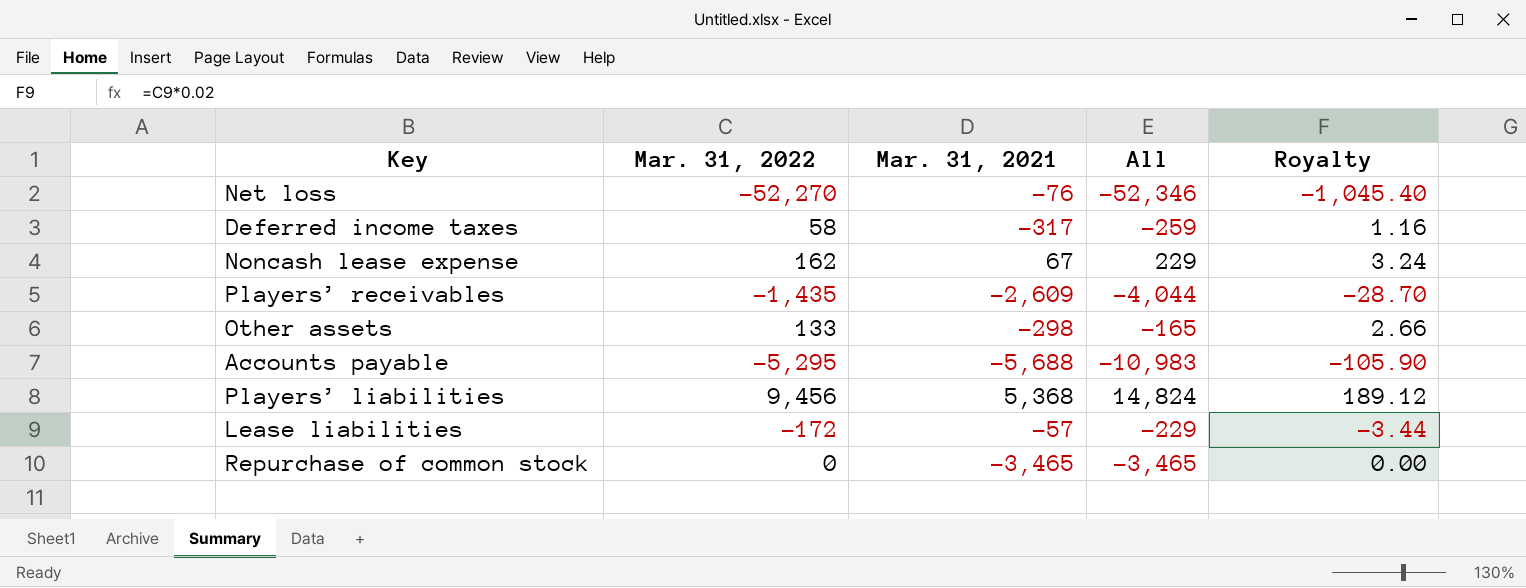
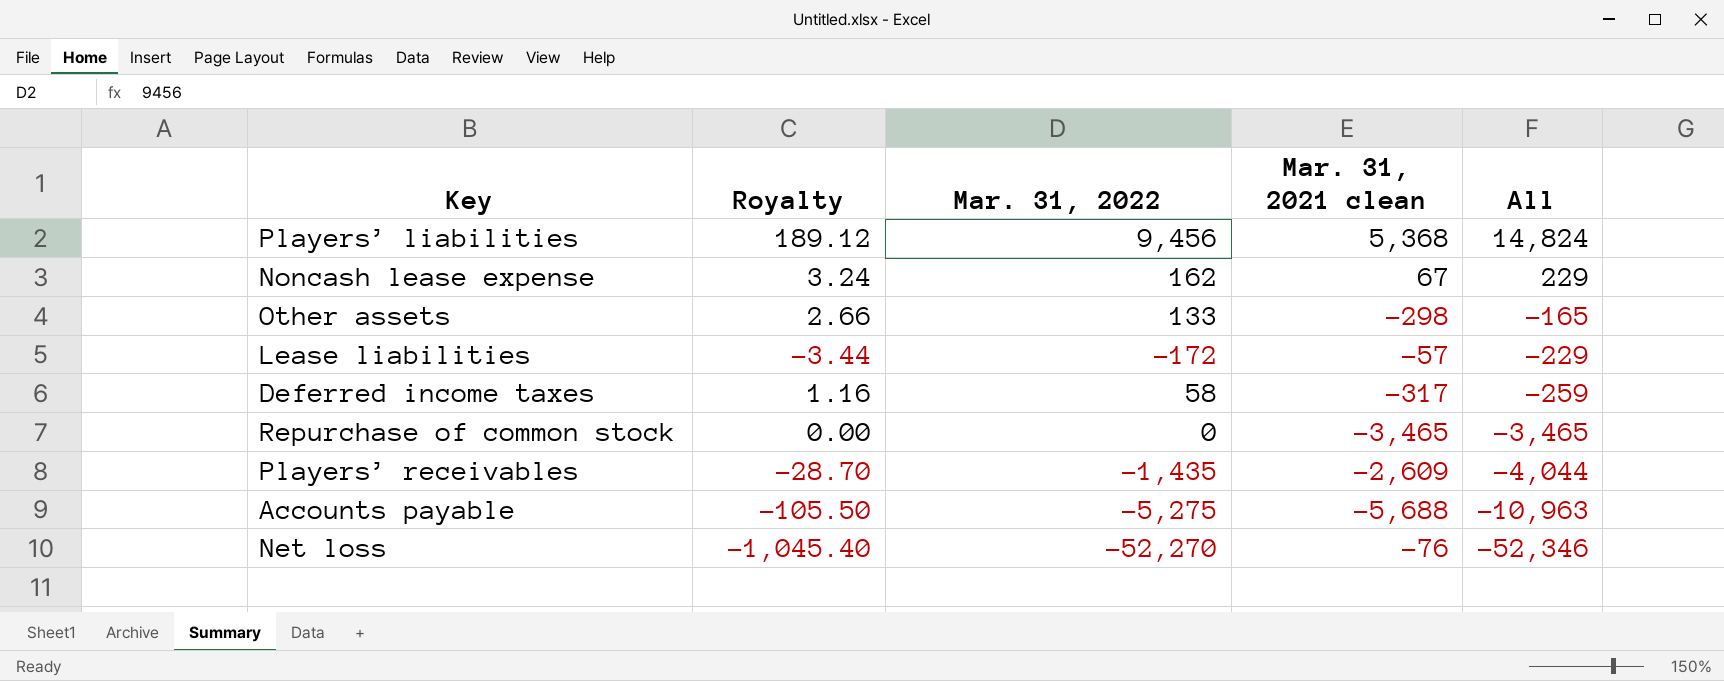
row order: none -> All descending
column Royalty | position: 5 -> 2
column name: Mar. 31, 2021 -> Mar. 31, 2021 clean
Accounts payable | Royalty: -105.90 -> -105.50
Accounts payable | Mar. 31, 2022: -5,295 -> -5,275
Accounts payable | All: -10,983 -> -10,963

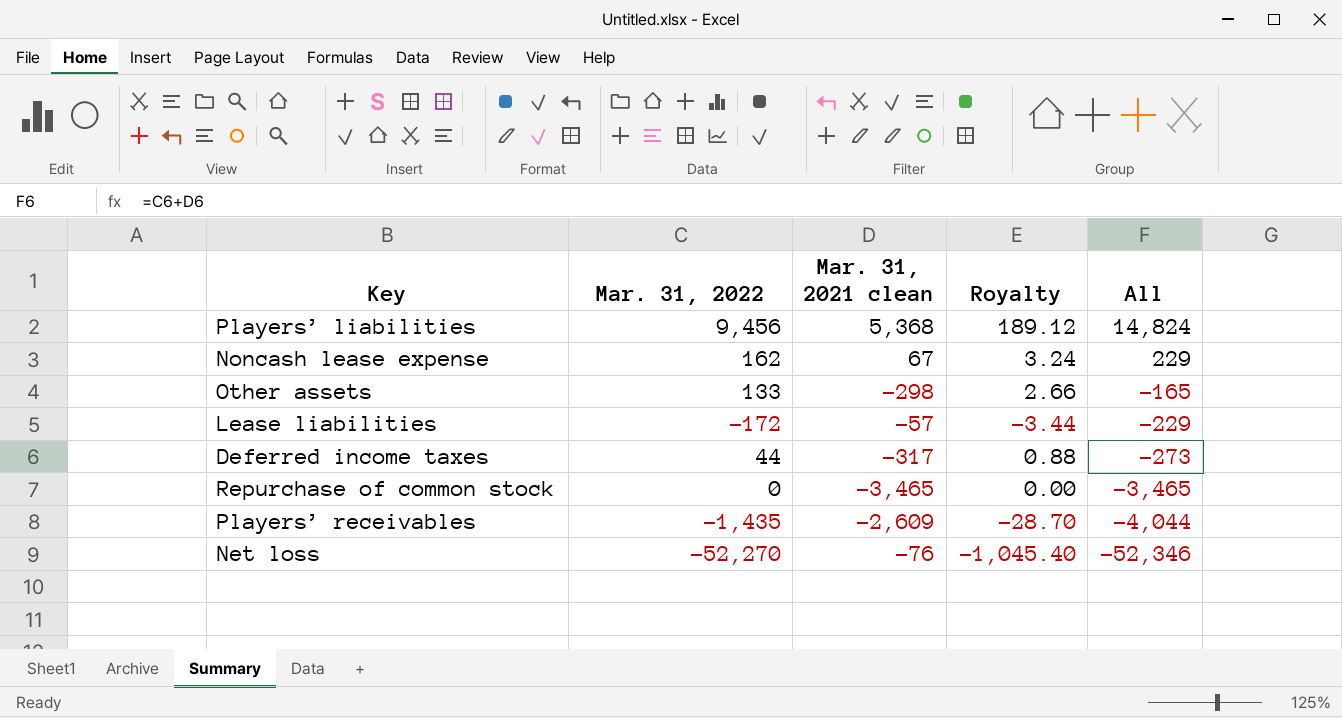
column Royalty | position: 2 -> 4
row Accounts payable: -105.50 | -5,275 | -5,688 | -10,963 -> none
Deferred income taxes | Mar. 31, 2022: 58 -> 44
Deferred income taxes | Royalty: 1.16 -> 0.88
Deferred income taxes | All: -259 -> -273

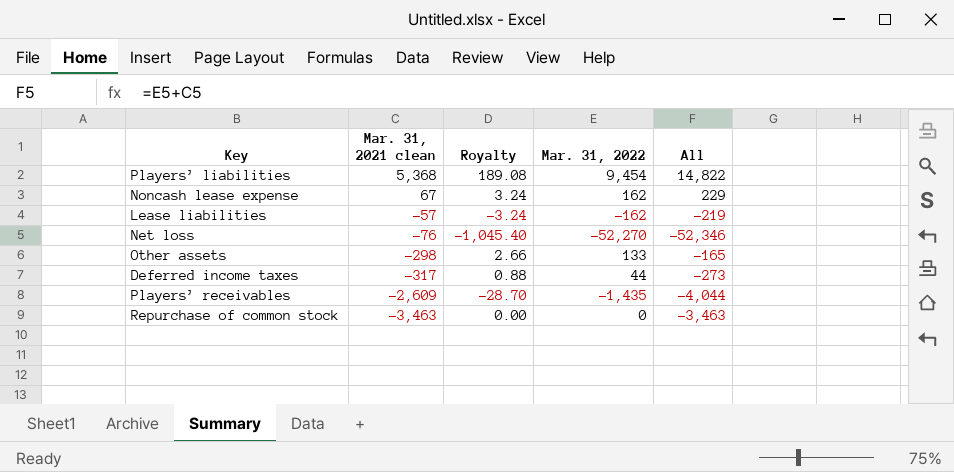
row order: All descending -> Mar. 31, 2021 clean descending
column Mar. 31, 2022 | position: 2 -> 4
Players’ liabilities | Royalty: 189.12 -> 189.08
Players’ liabilities | Mar. 31, 2022: 9,456 -> 9,454
Players’ liabilities | All: 14,824 -> 14,822
Lease liabilities | Royalty: -3.44 -> -3.24
Lease liabilities | Mar. 31, 2022: -172 -> -162
Lease liabilities | All: -229 -> -219
Repurchase of common stock | Mar. 31, 2021 clean: -3,465 -> -3,463
Repurchase of common stock | All: -3,465 -> -3,463

